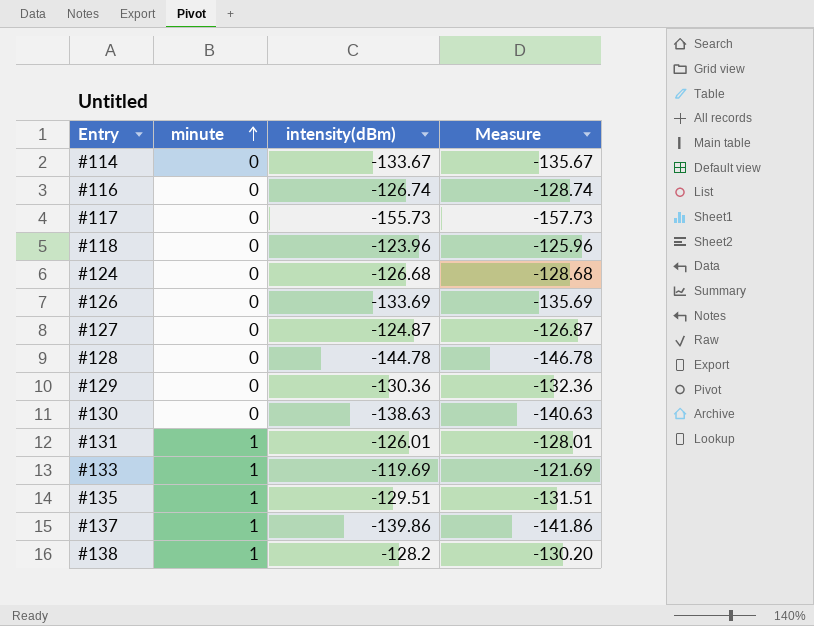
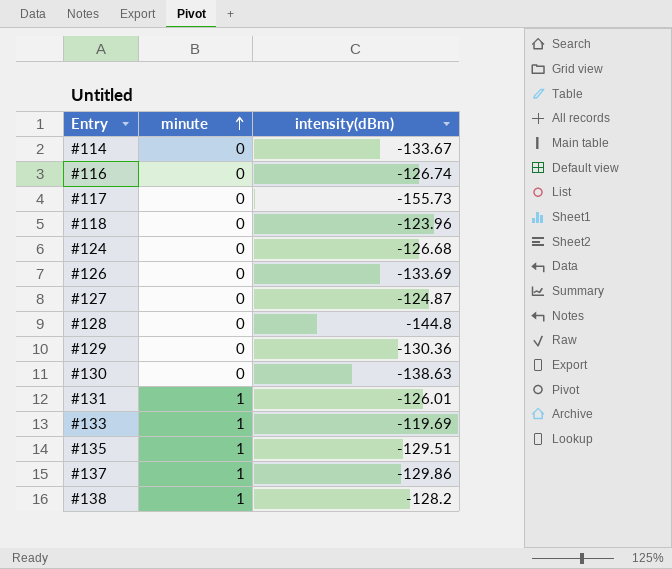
column Measure | formula: [intensity(dBm)] - 2 -> none
#128 | intensity(dBm): -144.78 -> -144.8
#137 | intensity(dBm): -139.86 -> -129.86

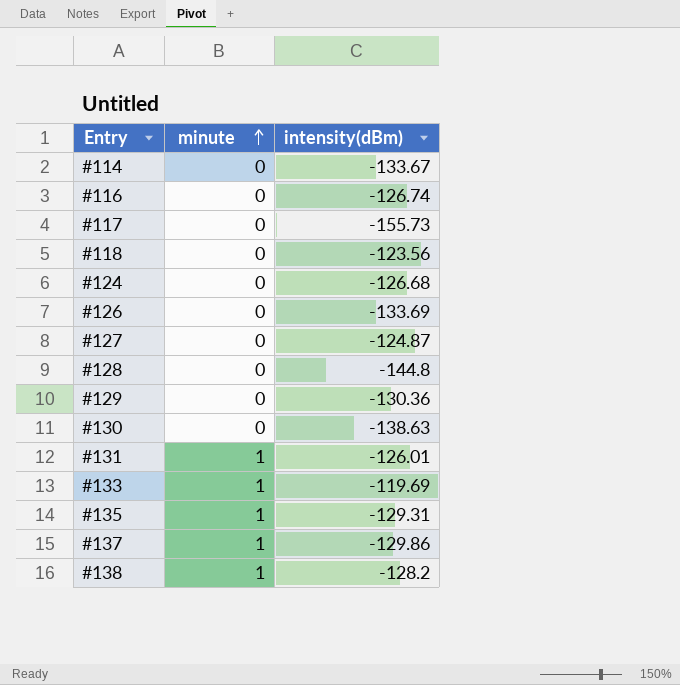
#118 | intensity(dBm): -123.96 -> -123.56
#135 | intensity(dBm): -129.51 -> -129.31

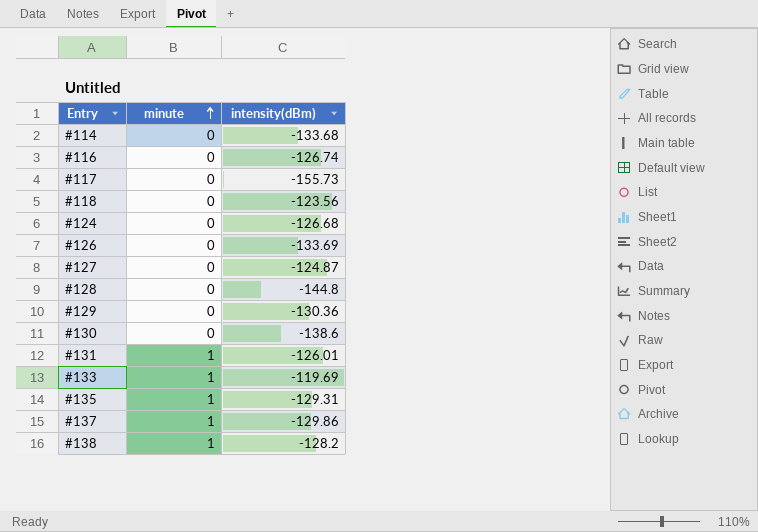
#114 | intensity(dBm): -133.67 -> -133.68
#130 | intensity(dBm): -138.63 -> -138.6

